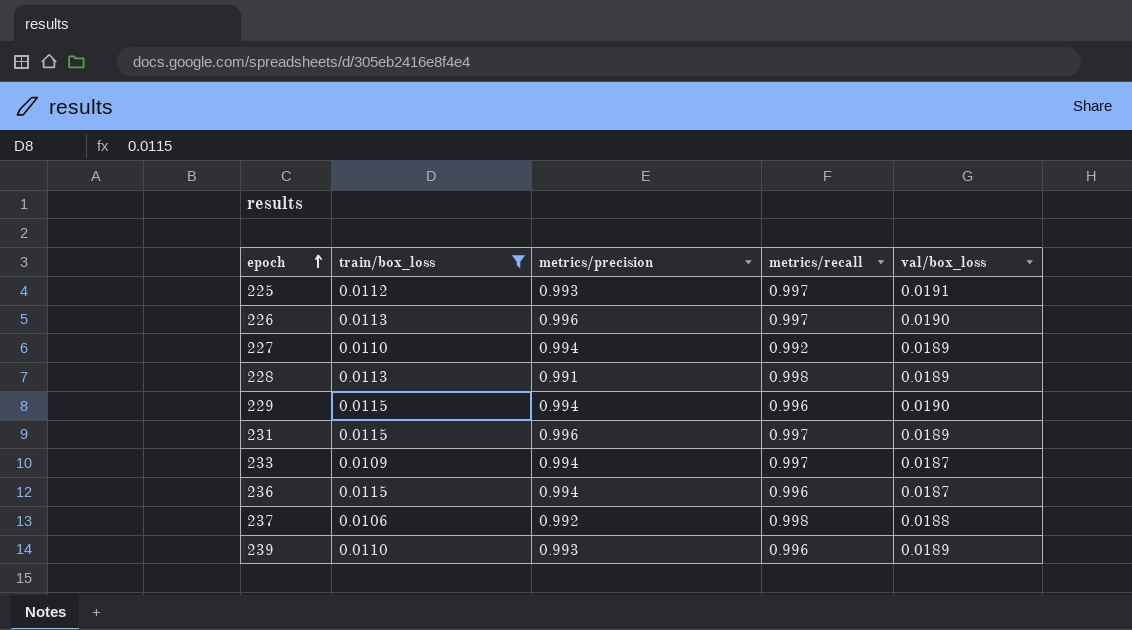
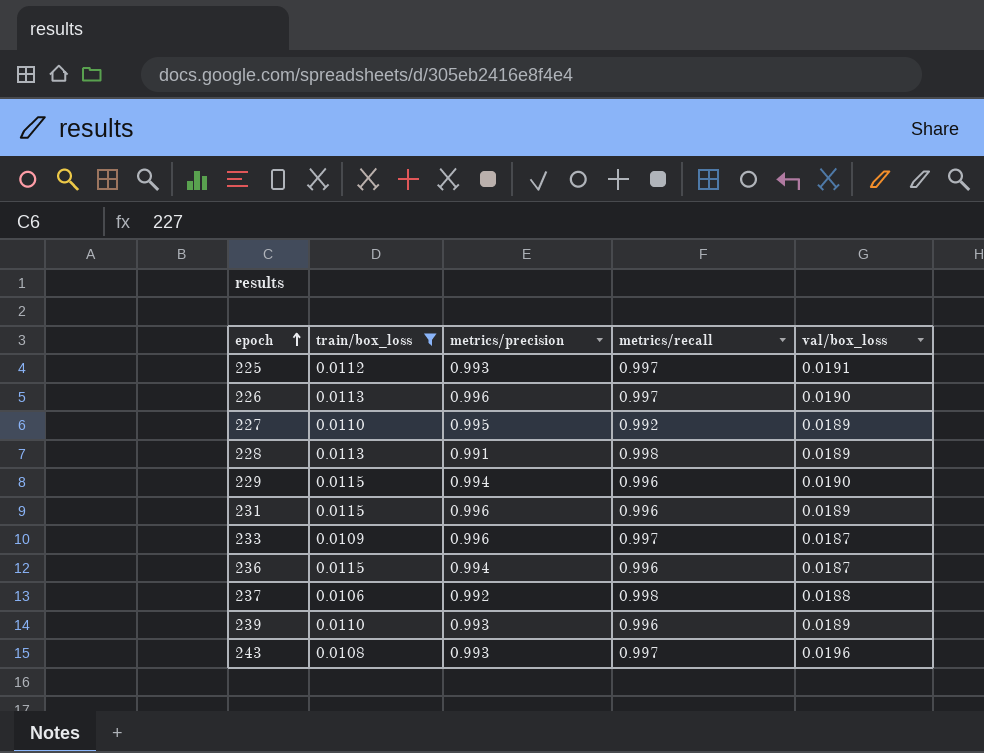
227 | metrics/precision: 0.994 -> 0.995
231 | metrics/recall: 0.997 -> 0.996
233 | metrics/precision: 0.994 -> 0.996
row 243: none -> 0.0108 | 0.993 | 0.997 | 0.0196

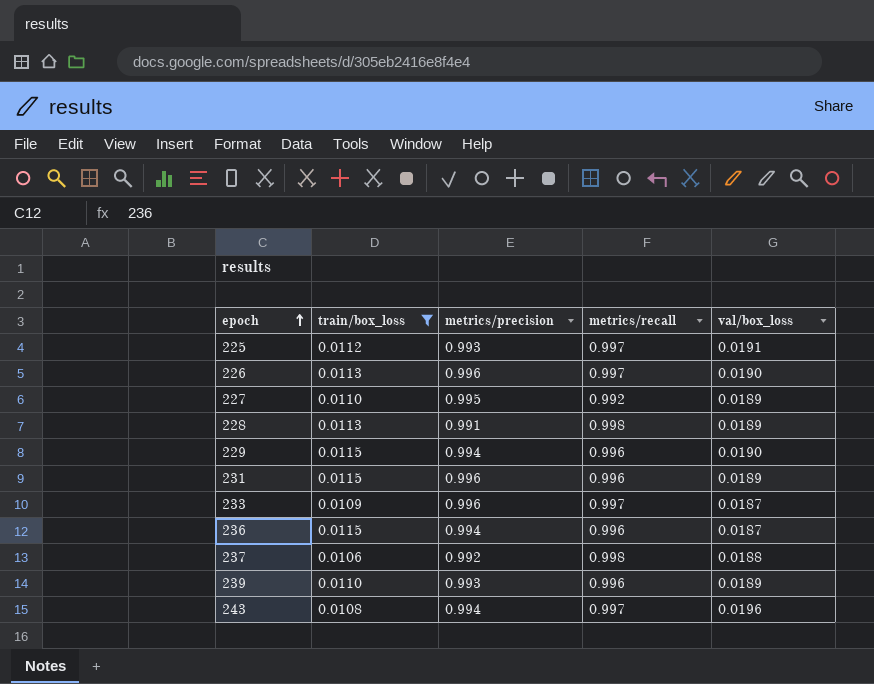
243 | metrics/precision: 0.993 -> 0.994

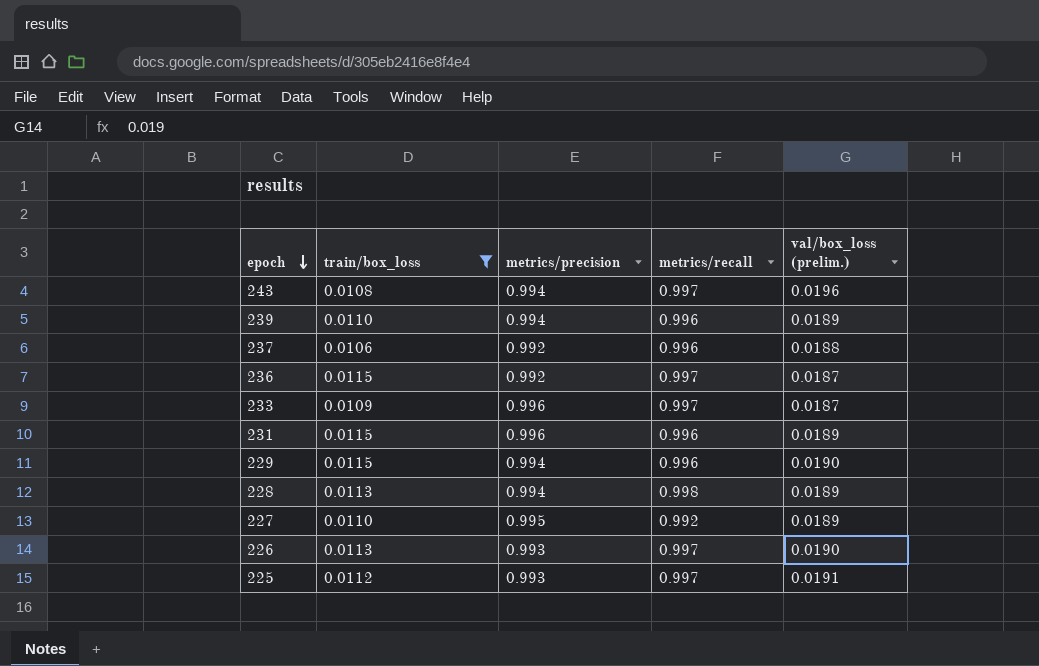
row order: epoch ascending -> epoch descending
column name: val/box_loss -> val/box_loss (prelim.)
239 | metrics/precision: 0.993 -> 0.994
237 | metrics/recall: 0.998 -> 0.996
236 | metrics/precision: 0.994 -> 0.992
236 | metrics/recall: 0.996 -> 0.997
228 | metrics/precision: 0.991 -> 0.994
226 | metrics/precision: 0.996 -> 0.993

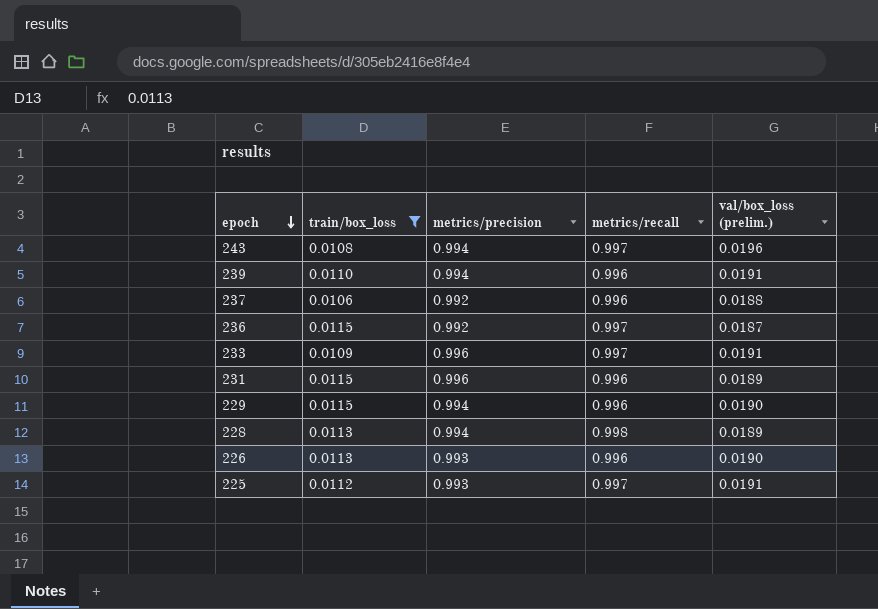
row 227: 0.0110 | 0.995 | 0.992 | 0.0189 -> none
239 | val/box_loss (prelim.): 0.0189 -> 0.0191
233 | val/box_loss (prelim.): 0.0187 -> 0.0191
226 | metrics/recall: 0.997 -> 0.996

